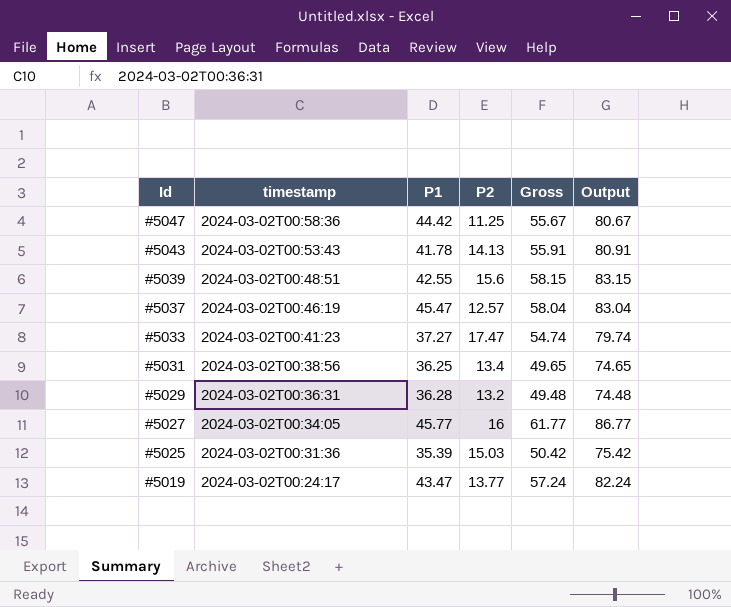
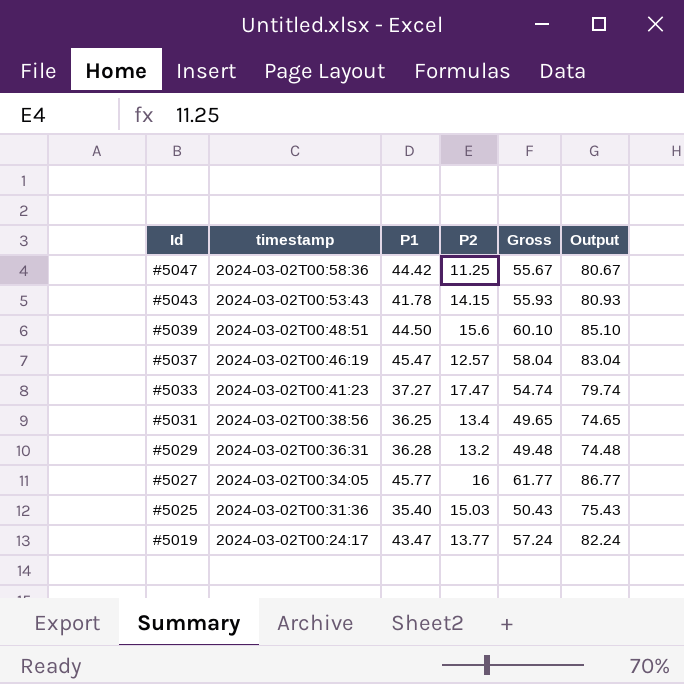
#5043 | P2: 14.13 -> 14.15
#5043 | Gross: 55.91 -> 55.93
#5043 | Output: 80.91 -> 80.93
#5039 | P1: 42.55 -> 44.50
#5039 | Gross: 58.15 -> 60.10
#5039 | Output: 83.15 -> 85.10
#5025 | P1: 35.39 -> 35.40
#5025 | Gross: 50.42 -> 50.43
#5025 | Output: 75.42 -> 75.43

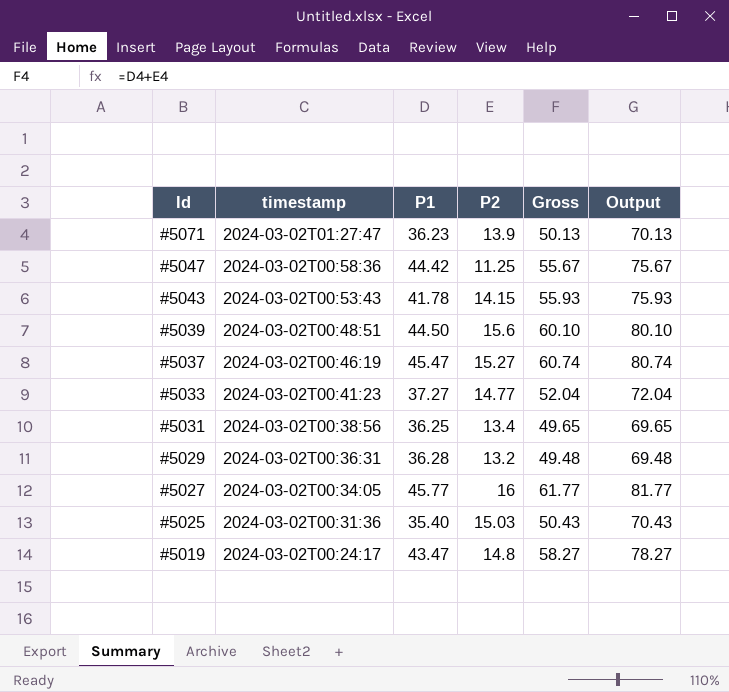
column Output | formula: [Gross] + 25 -> [Gross] + 20
row #5071: none -> 2024-03-02T01:27:47 | 36.23 | 13.9 | 50.13 | 70.13
#5037 | P2: 12.57 -> 15.27
#5037 | Gross: 58.04 -> 60.74
#5033 | P2: 17.47 -> 14.77
#5033 | Gross: 54.74 -> 52.04
#5019 | P2: 13.77 -> 14.8
#5019 | Gross: 57.24 -> 58.27

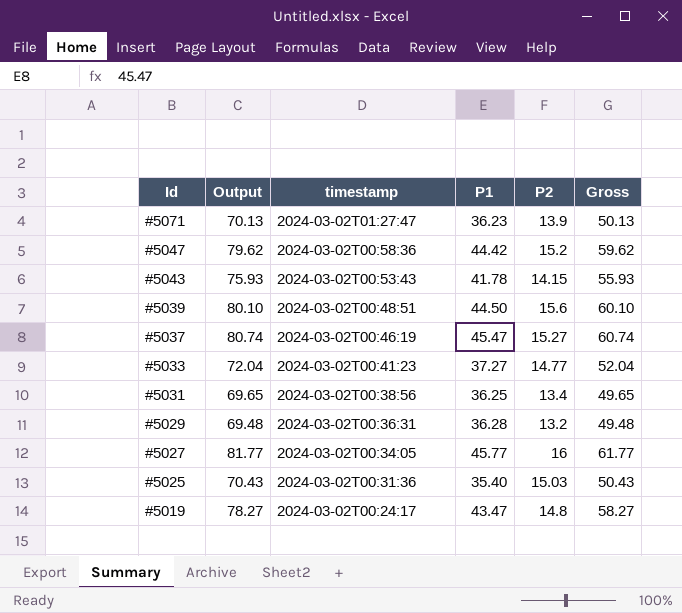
column Output | position: 6 -> 2
#5047 | Output: 75.67 -> 79.62
#5047 | P2: 11.25 -> 15.2
#5047 | Gross: 55.67 -> 59.62

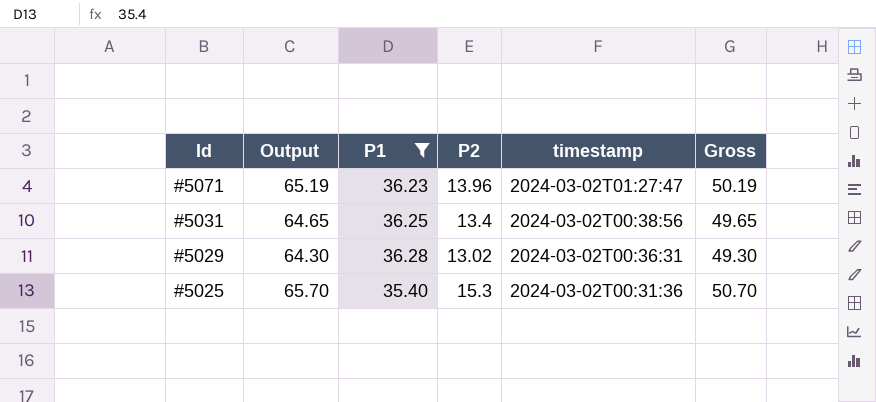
filter: none -> P1 <= 36.28
column Output | formula: [Gross] + 20 -> [Gross] + 15
column timestamp | position: 3 -> 5
#5071 | P2: 13.9 -> 13.96
#5071 | Gross: 50.13 -> 50.19
#5029 | P2: 13.2 -> 13.02
#5029 | Gross: 49.48 -> 49.30
#5025 | P2: 15.03 -> 15.3
#5025 | Gross: 50.43 -> 50.70

